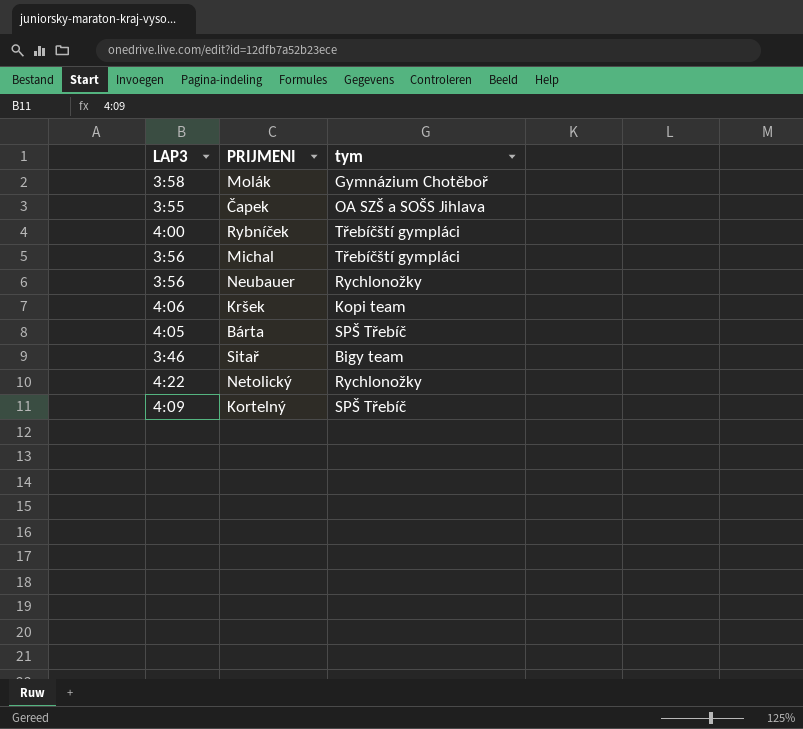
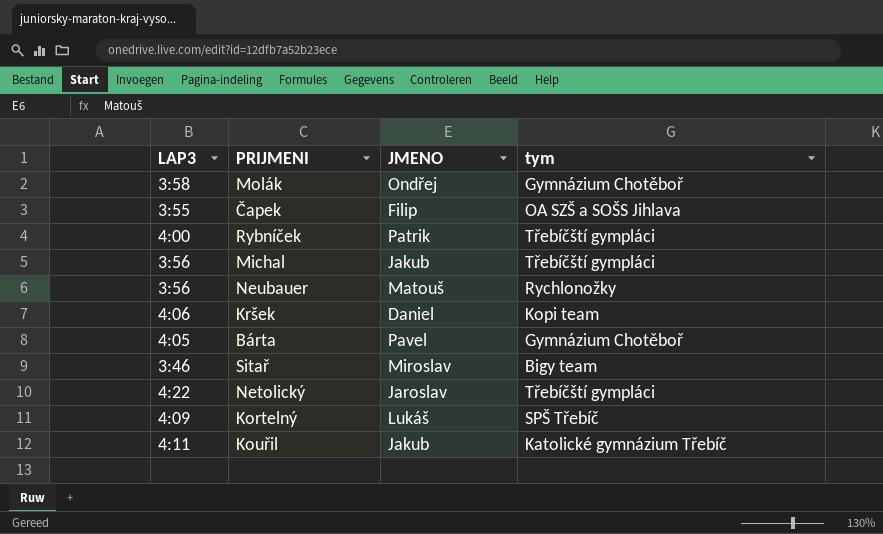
column JMENO | position: none -> 3
Bárta | tym: SPŠ Třebíč -> Gymnázium Chotěboř
Netolický | tym: Rychlonožky -> Třebíčští gympláci
row Kouřil: none -> 4:11 | Jakub | Katolické gymnázium Třebíč

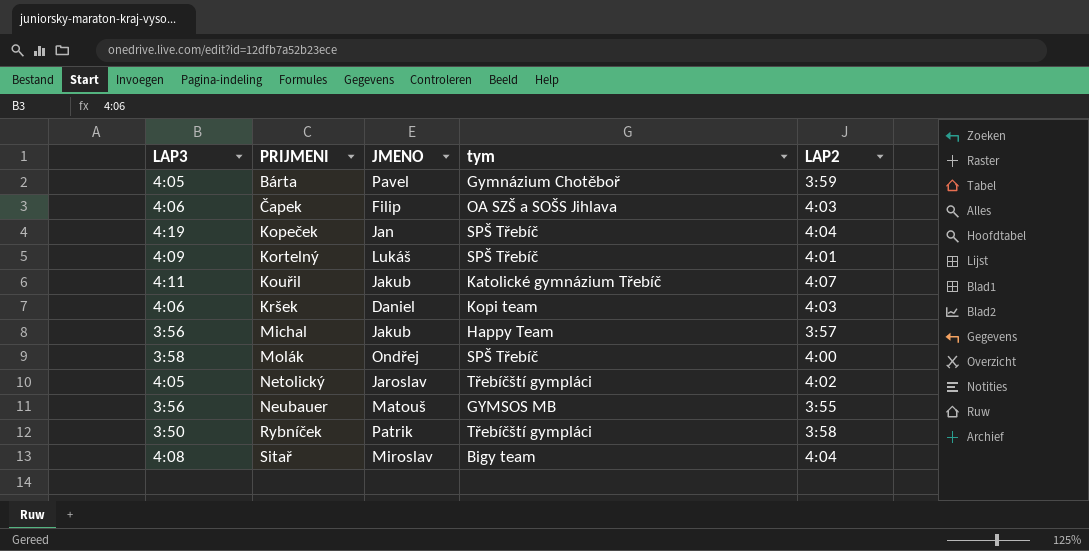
row order: none -> PRIJMENI ascending
column LAP2 | position: none -> 5
Čapek | LAP3: 3:55 -> 4:06
row Kopeček: none -> 4:19 | Jan | SPŠ Třebíč | 4:04
Michal | tym: Třebíčští gympláci -> Happy Team
Molák | tym: Gymnázium Chotěboř -> SPŠ Třebíč
Netolický | LAP3: 4:22 -> 4:05
Neubauer | tym: Rychlonožky -> GYMSOS MB
Rybníček | LAP3: 4:00 -> 3:50
Sitař | LAP3: 3:46 -> 4:08

